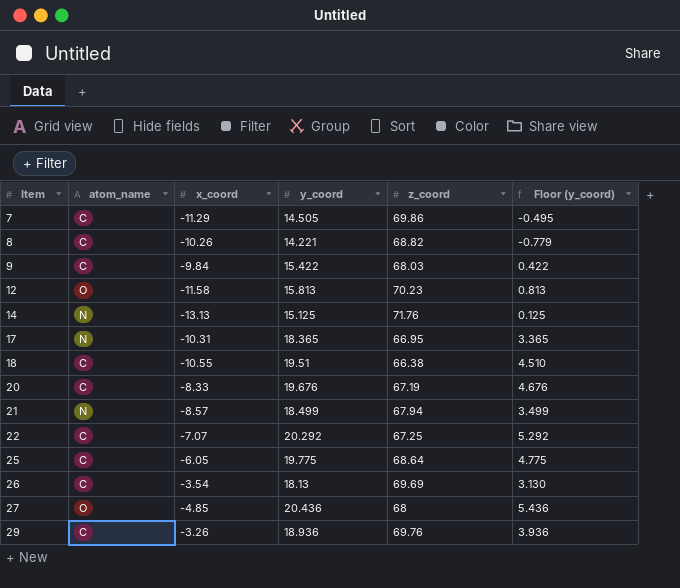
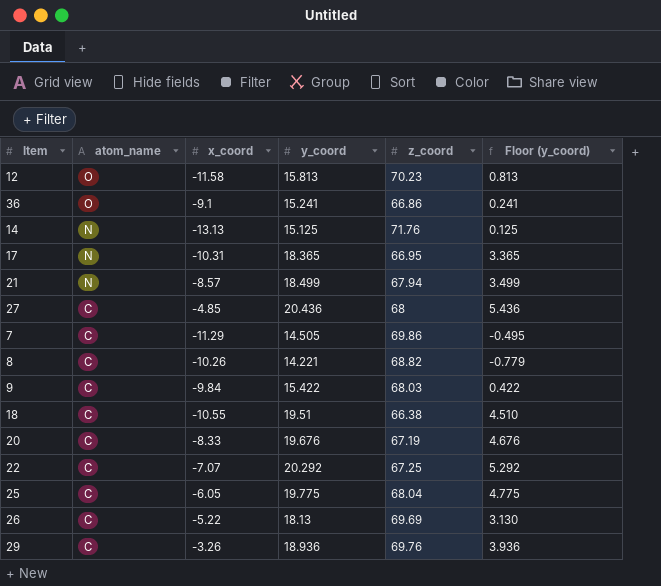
row order: Item ascending -> atom_name descending
row 36: none -> O | -9.1 | 15.241 | 66.86 | 0.241
27 | atom_name: O -> C
25 | z_coord: 68.64 -> 68.04
26 | x_coord: -3.54 -> -5.22

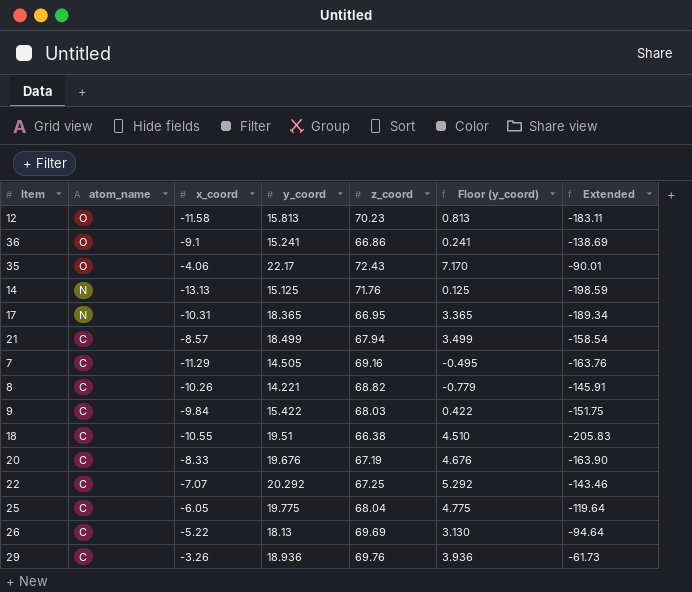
column Extended | formula: none -> [x_coord] * [y_coord]
row 27: C | -4.85 | 20.436 | 68 | 5.436 -> none
row 35: none -> O | -4.06 | 22.17 | 72.43 | 7.170 | -90.01
21 | atom_name: N -> C
7 | z_coord: 69.86 -> 69.16

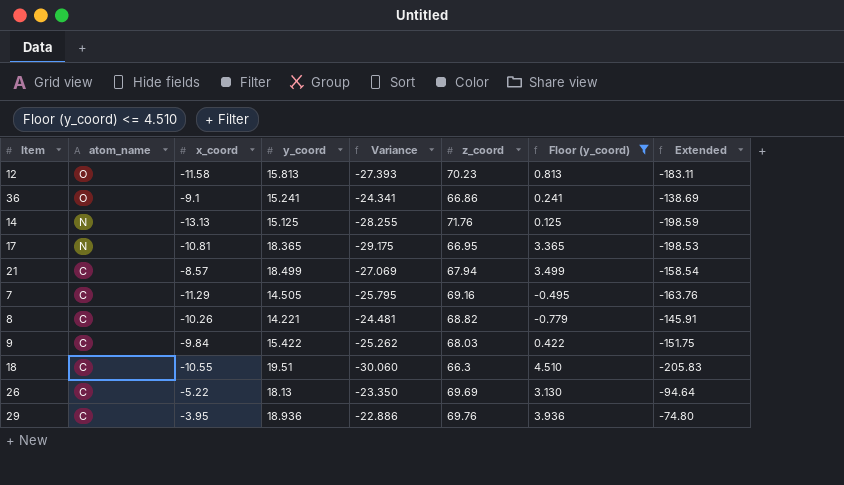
filter: none -> Floor (y_coord) <= 4.510
column Variance | formula: none -> [x_coord] - [y_coord]
17 | x_coord: -10.31 -> -10.81
17 | Extended: -189.34 -> -198.53
18 | z_coord: 66.38 -> 66.3
29 | x_coord: -3.26 -> -3.95
29 | Extended: -61.73 -> -74.80

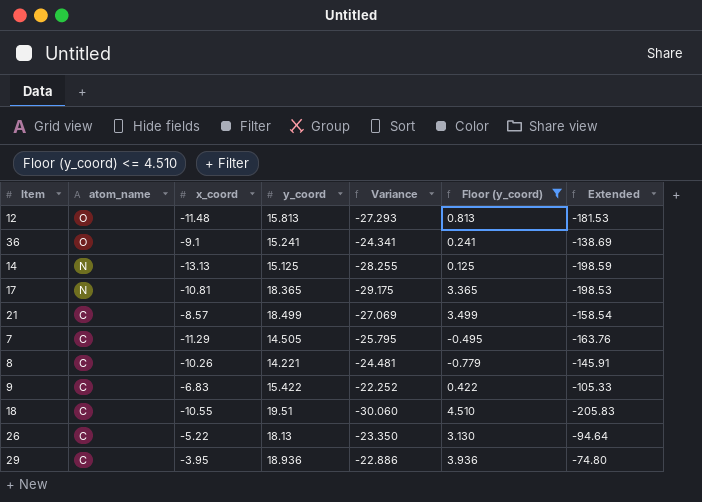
column z_coord | position: 6 -> none
12 | x_coord: -11.58 -> -11.48
12 | Variance: -27.393 -> -27.293
12 | Extended: -183.11 -> -181.53
9 | x_coord: -9.84 -> -6.83
9 | Variance: -25.262 -> -22.252
9 | Extended: -151.75 -> -105.33

